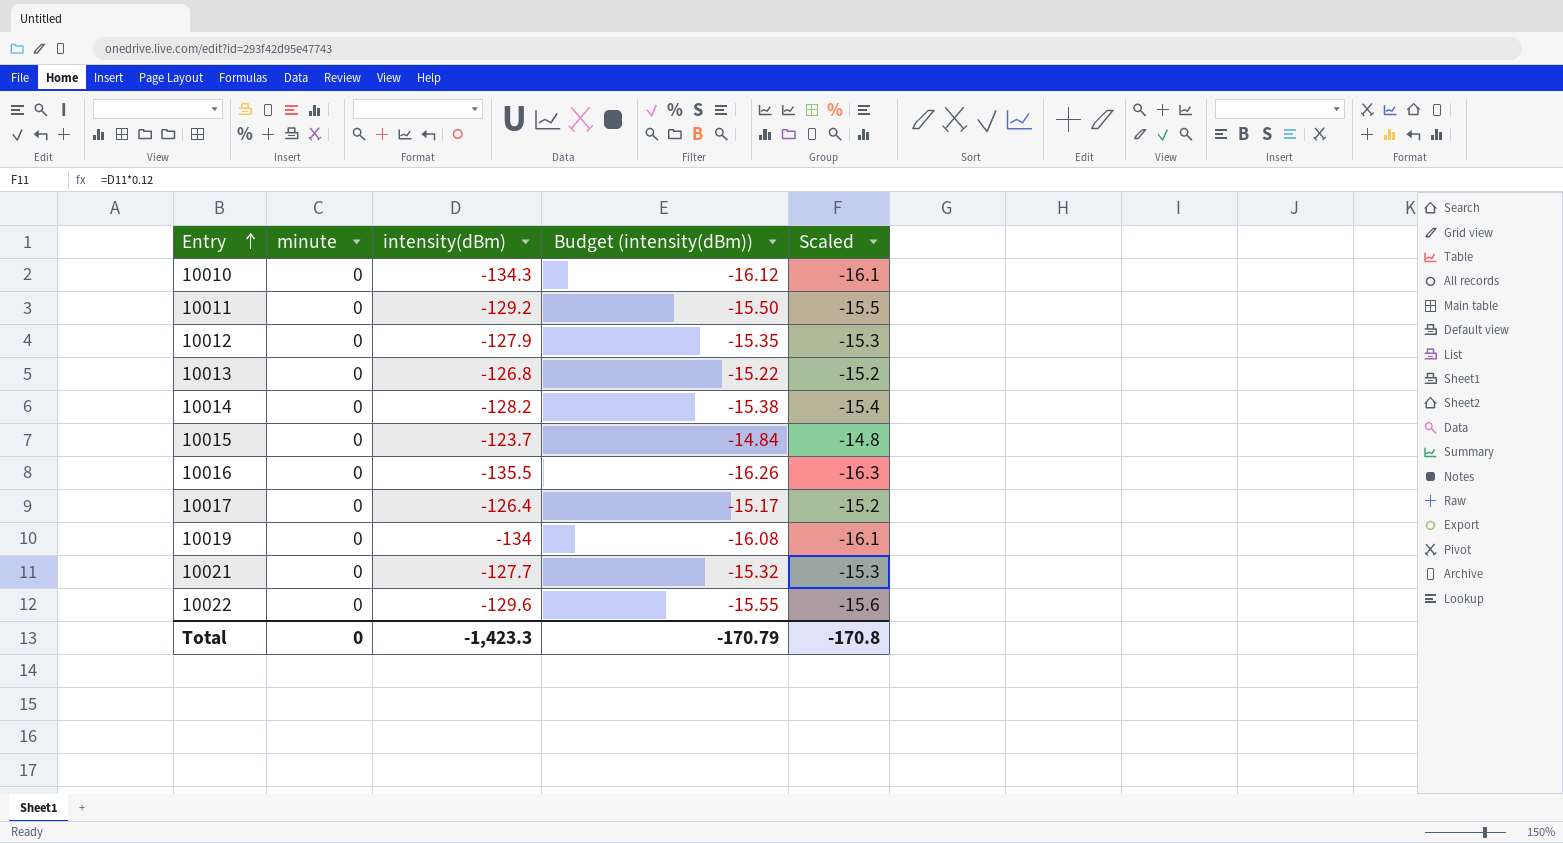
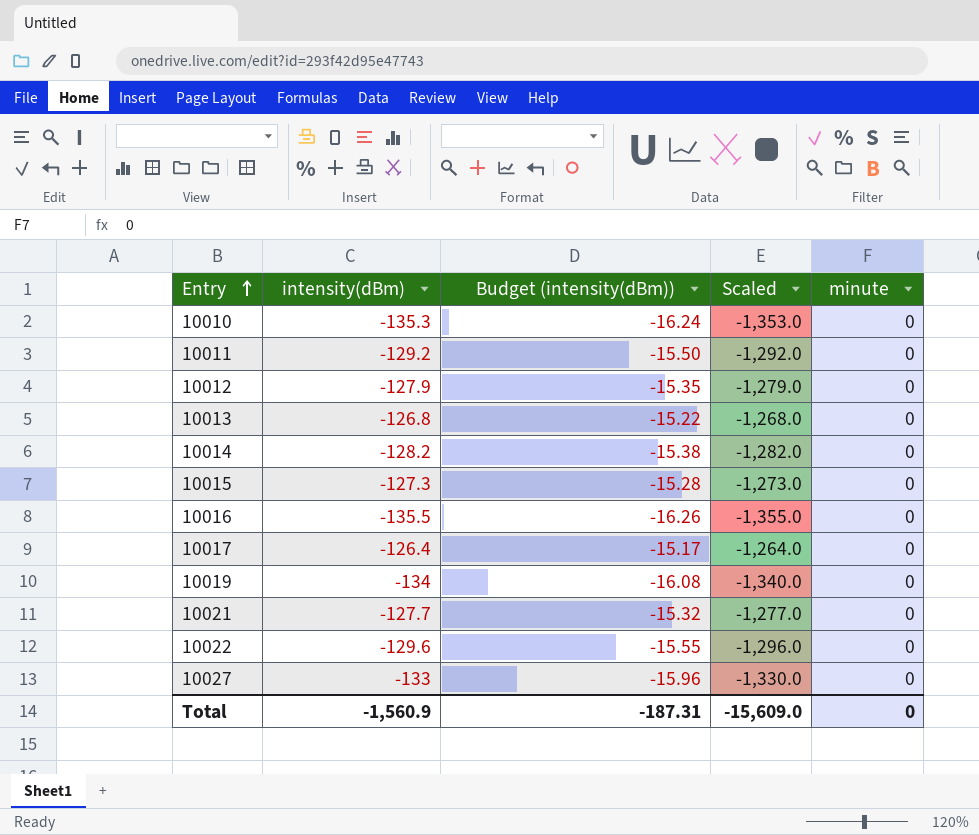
column Scaled | formula: [intensity(dBm)] * 0.12 -> [intensity(dBm)] * 10
column minute | position: 2 -> 5
10010 | intensity(dBm): -134.3 -> -135.3
10010 | Budget (intensity(dBm)): -16.12 -> -16.24
10015 | intensity(dBm): -123.7 -> -127.3
10015 | Budget (intensity(dBm)): -14.84 -> -15.28
row 10027: none -> -133 | -15.96 | -1,330.0 | 0
Total | intensity(dBm): -1,423.3 -> -1,560.9
Total | Budget (intensity(dBm)): -170.79 -> -187.31
Total | Scaled: -170.8 -> -15,609.0

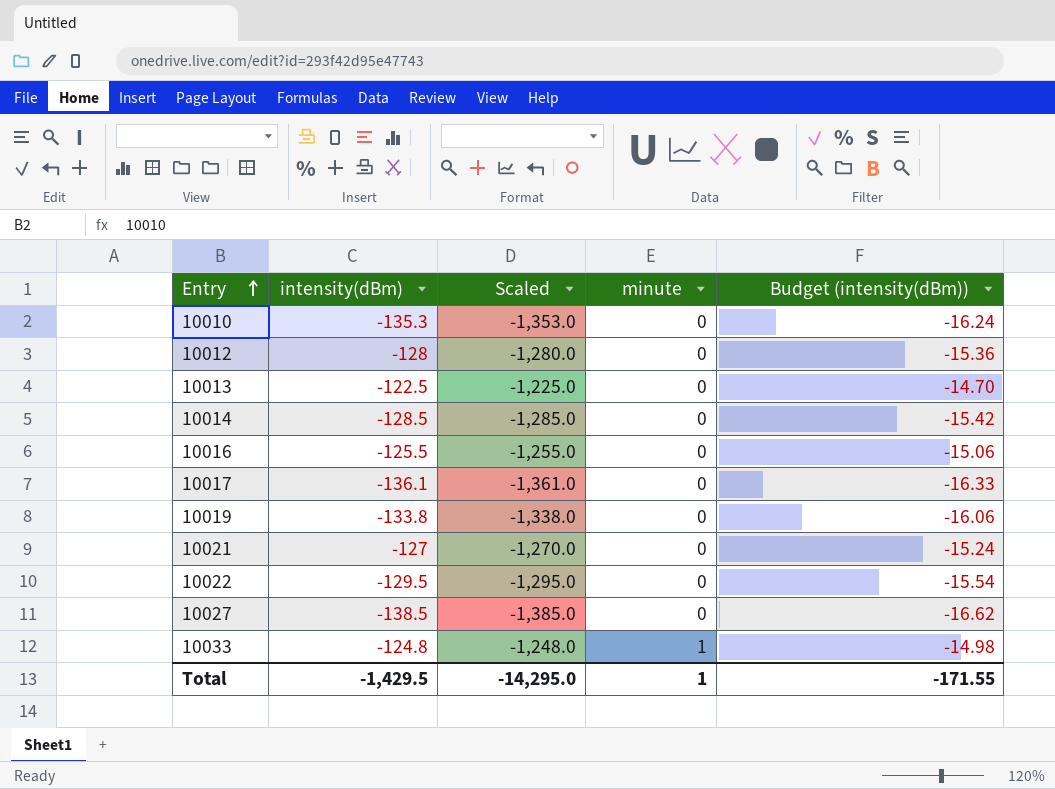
column Budget (intensity(dBm)) | position: 3 -> 5
row 10011: -129.2 | -15.50 | -1,292.0 | 0 -> none
row 10015: -127.3 | -15.28 | -1,273.0 | 0 -> none
10012 | intensity(dBm): -127.9 -> -128
10012 | Scaled: -1,279.0 -> -1,280.0
10012 | Budget (intensity(dBm)): -15.35 -> -15.36
10013 | intensity(dBm): -126.8 -> -122.5
10013 | Scaled: -1,268.0 -> -1,225.0
10013 | Budget (intensity(dBm)): -15.22 -> -14.70
10014 | intensity(dBm): -128.2 -> -128.5
10014 | Scaled: -1,282.0 -> -1,285.0
10014 | Budget (intensity(dBm)): -15.38 -> -15.42
10016 | intensity(dBm): -135.5 -> -125.5
10016 | Scaled: -1,355.0 -> -1,255.0
10016 | Budget (intensity(dBm)): -16.26 -> -15.06
10017 | intensity(dBm): -126.4 -> -136.1
10017 | Scaled: -1,264.0 -> -1,361.0
10017 | Budget (intensity(dBm)): -15.17 -> -16.33
10019 | intensity(dBm): -134 -> -133.8
10019 | Scaled: -1,340.0 -> -1,338.0
10019 | Budget (intensity(dBm)): -16.08 -> -16.06
10021 | intensity(dBm): -127.7 -> -127
10021 | Scaled: -1,277.0 -> -1,270.0
10021 | Budget (intensity(dBm)): -15.32 -> -15.24
10022 | intensity(dBm): -129.6 -> -129.5
10022 | Scaled: -1,296.0 -> -1,295.0
10022 | Budget (intensity(dBm)): -15.55 -> -15.54
10027 | intensity(dBm): -133 -> -138.5
10027 | Scaled: -1,330.0 -> -1,385.0
10027 | Budget (intensity(dBm)): -15.96 -> -16.62
row 10033: none -> -124.8 | -1,248.0 | 1 | -14.98
Total | intensity(dBm): -1,560.9 -> -1,429.5
Total | Scaled: -15,609.0 -> -14,295.0
Total | minute: 0 -> 1
Total | Budget (intensity(dBm)): -187.31 -> -171.55

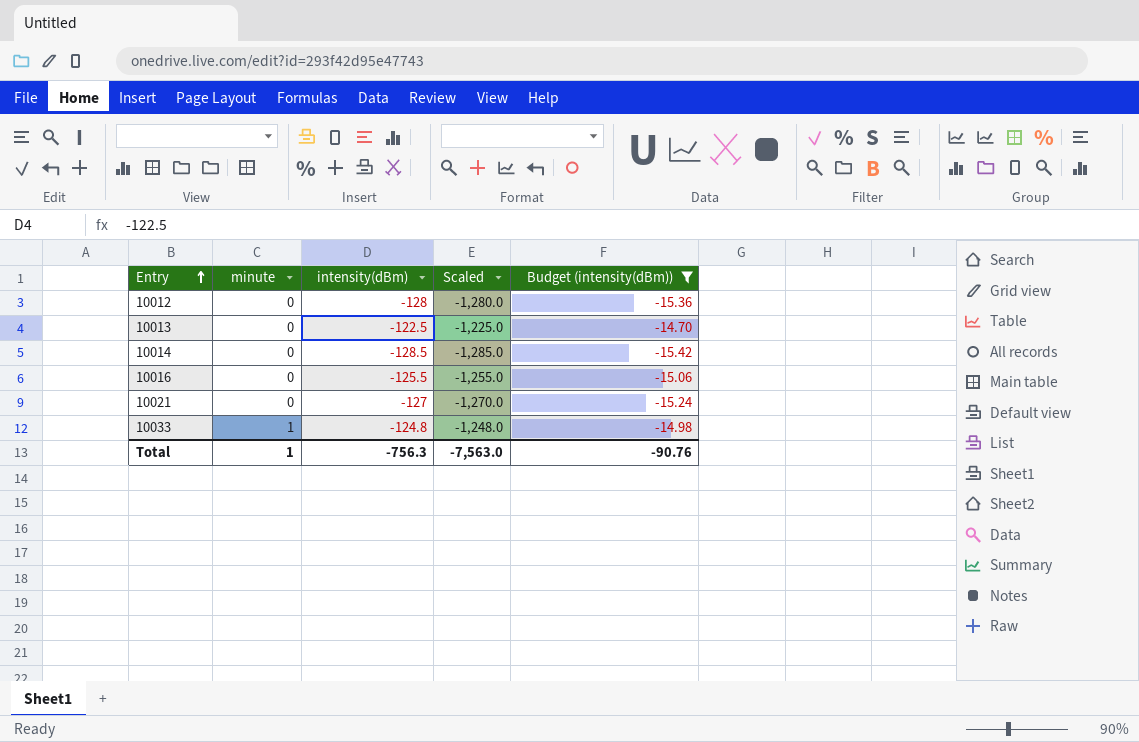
filter: none -> Budget (intensity(dBm)) >= -15.42
column minute | position: 4 -> 2
Total | intensity(dBm): -1,429.5 -> -756.3
Total | Scaled: -14,295.0 -> -7,563.0
Total | Budget (intensity(dBm)): -171.55 -> -90.76

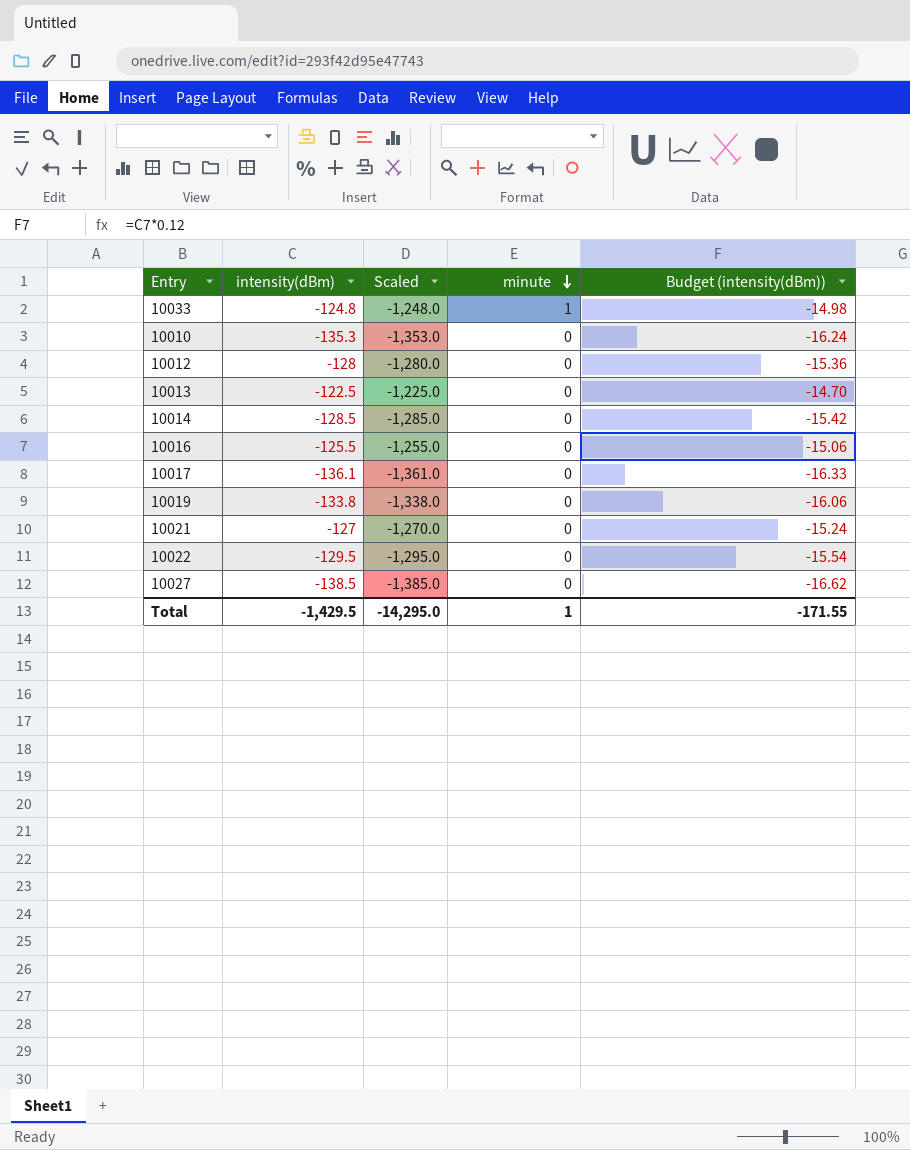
filter: Budget (intensity(dBm)) >= -15.42 -> none
row order: Entry ascending -> minute descending
column minute | position: 2 -> 4
Total | intensity(dBm): -756.3 -> -1,429.5
Total | Scaled: -7,563.0 -> -14,295.0
Total | Budget (intensity(dBm)): -90.76 -> -171.55

